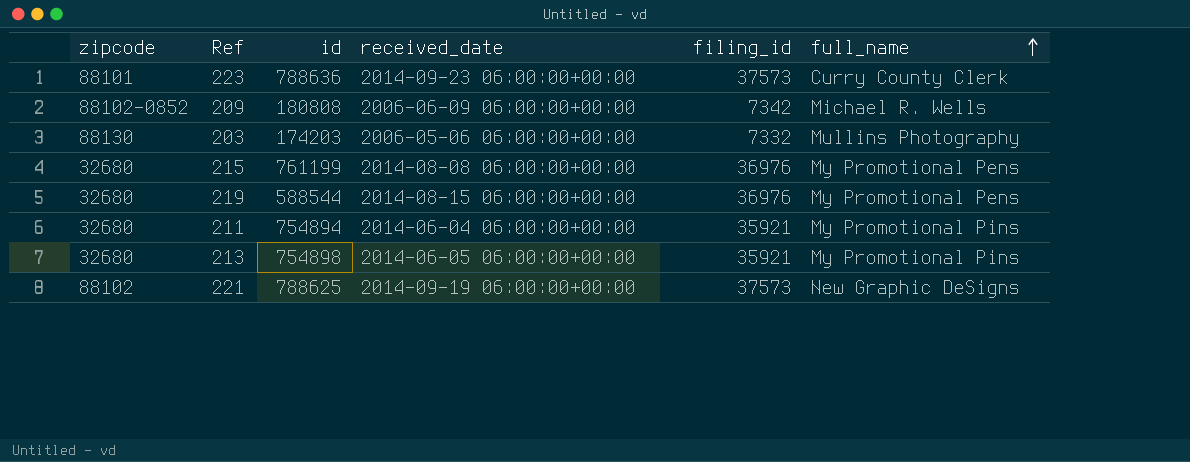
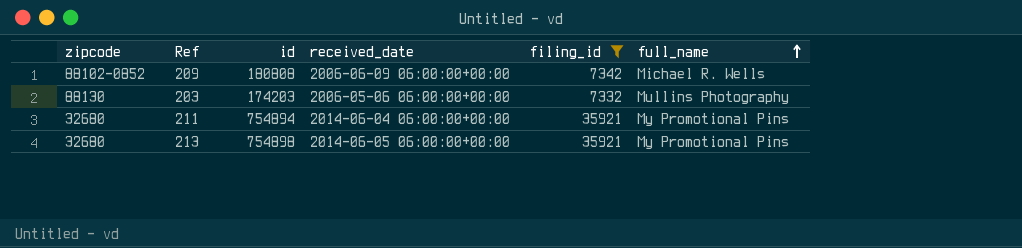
filter: none -> filing_id <= 35921

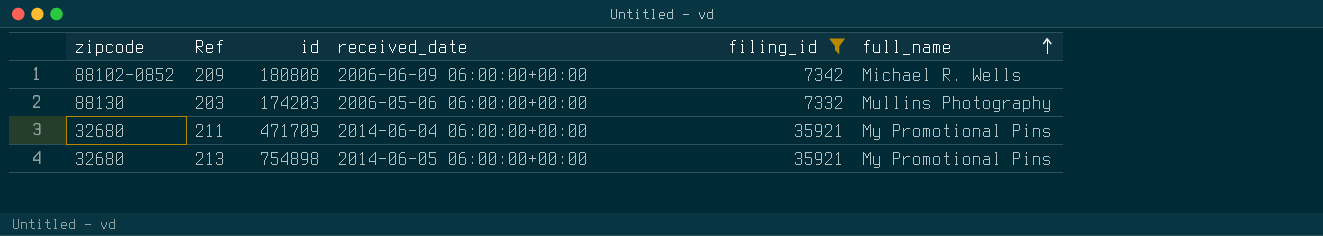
211 | id: 754894 -> 471709

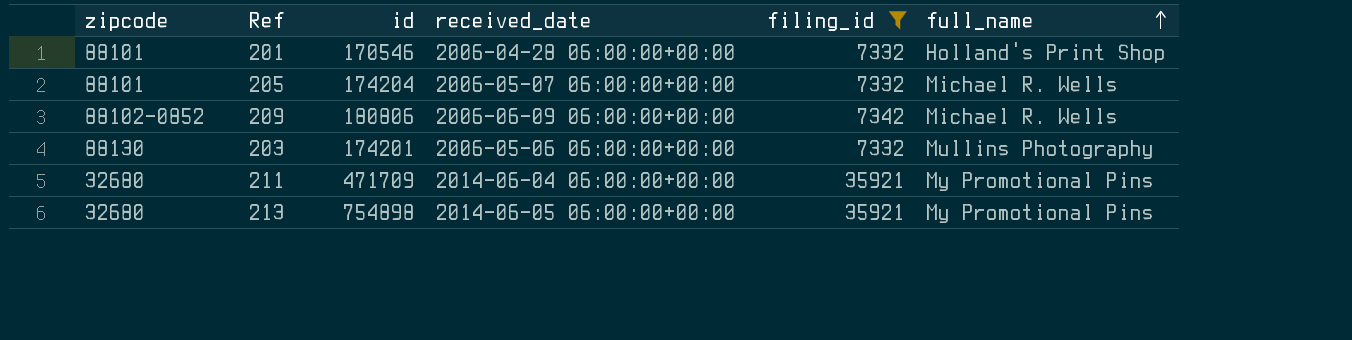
row 201: none -> 88101 | 170546 | 2006-04-28 06:00:00+00:00 | 7332 | Holland's Print Shop
row 205: none -> 88101 | 174204 | 2006-05-07 06:00:00+00:00 | 7332 | Michael R. Wells
209 | id: 180808 -> 180806
203 | id: 174203 -> 174201

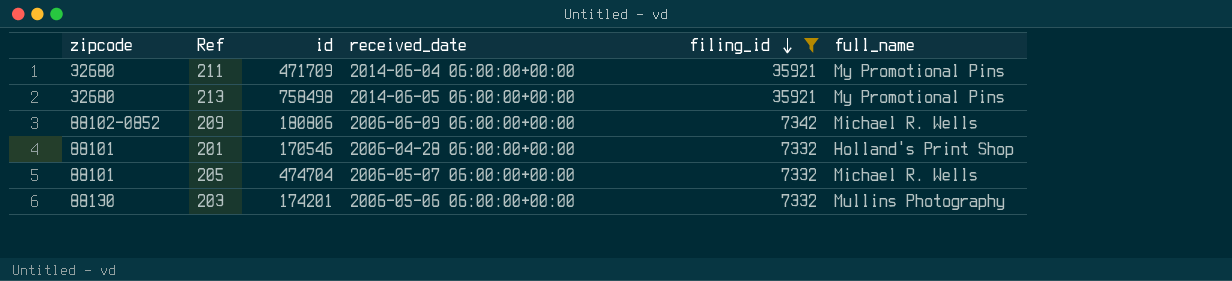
row order: full_name ascending -> filing_id descending
213 | id: 754898 -> 758498
205 | id: 174204 -> 474704

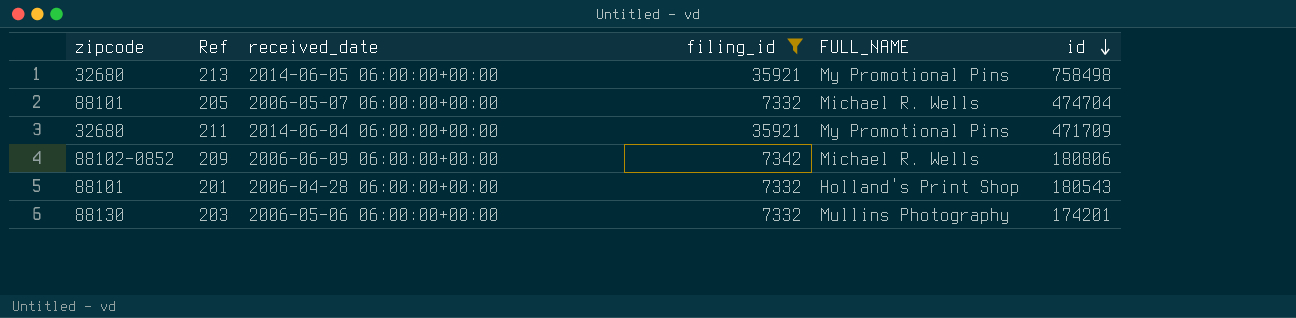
row order: filing_id descending -> id descending
column name: full_name -> FULL_NAME
column id | position: 3 -> 6
201 | id: 170546 -> 180543

